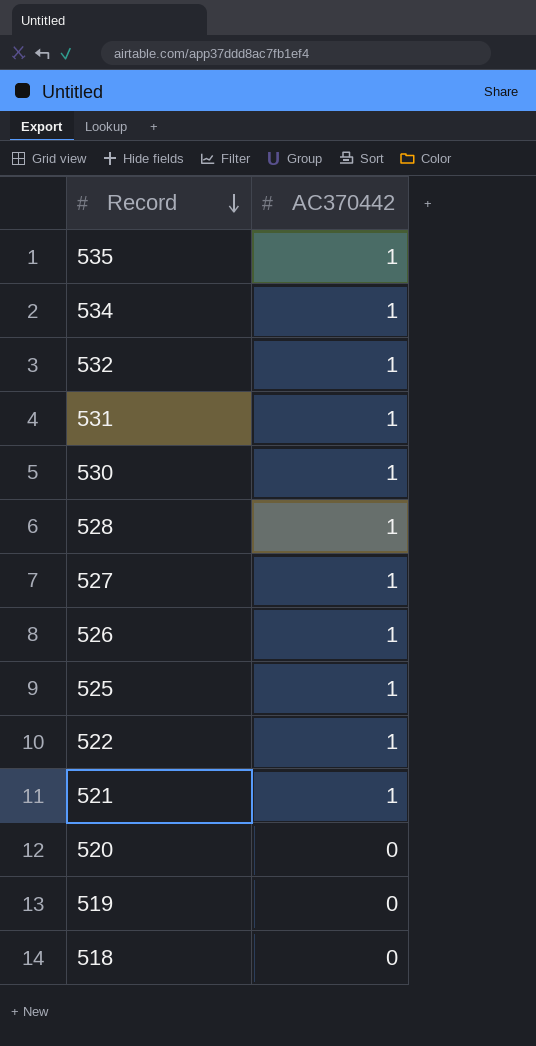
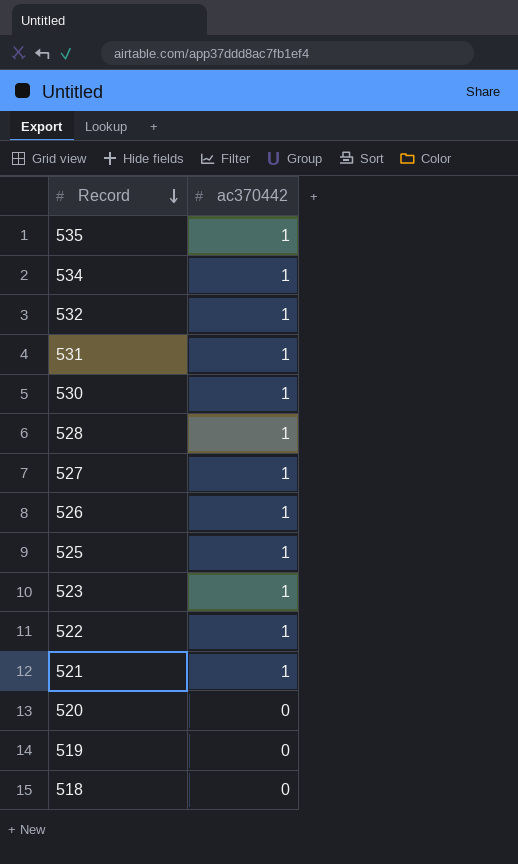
column name: AC370442 -> ac370442
row 523: none -> 1

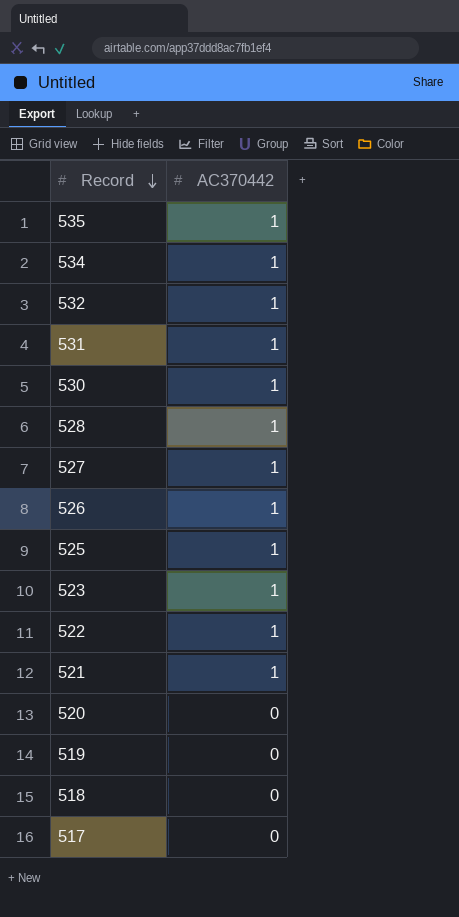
column name: ac370442 -> AC370442
row 517: none -> 0

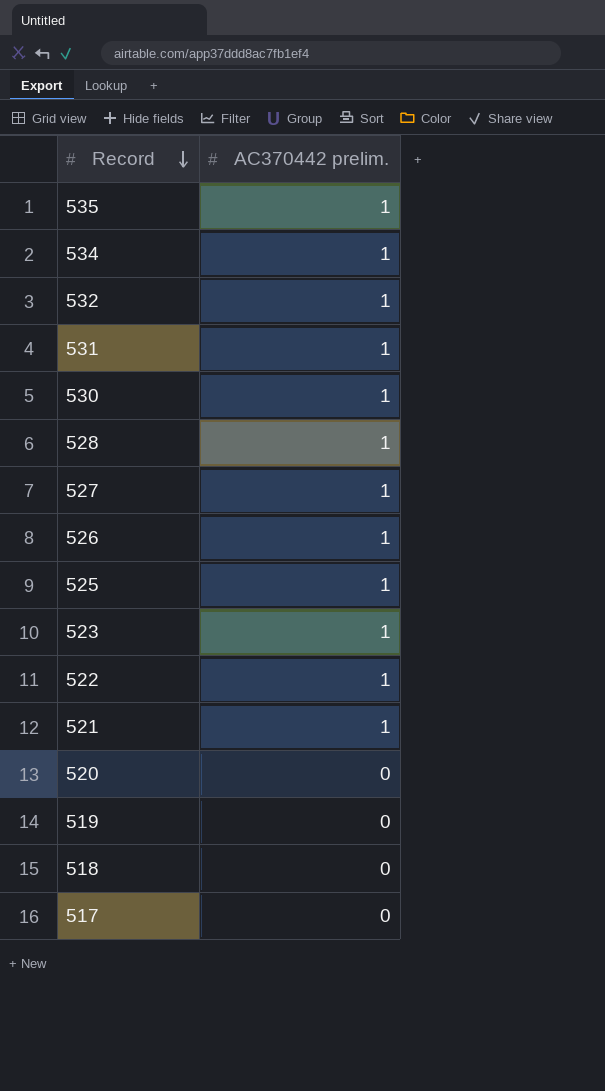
column name: AC370442 -> AC370442 prelim.

